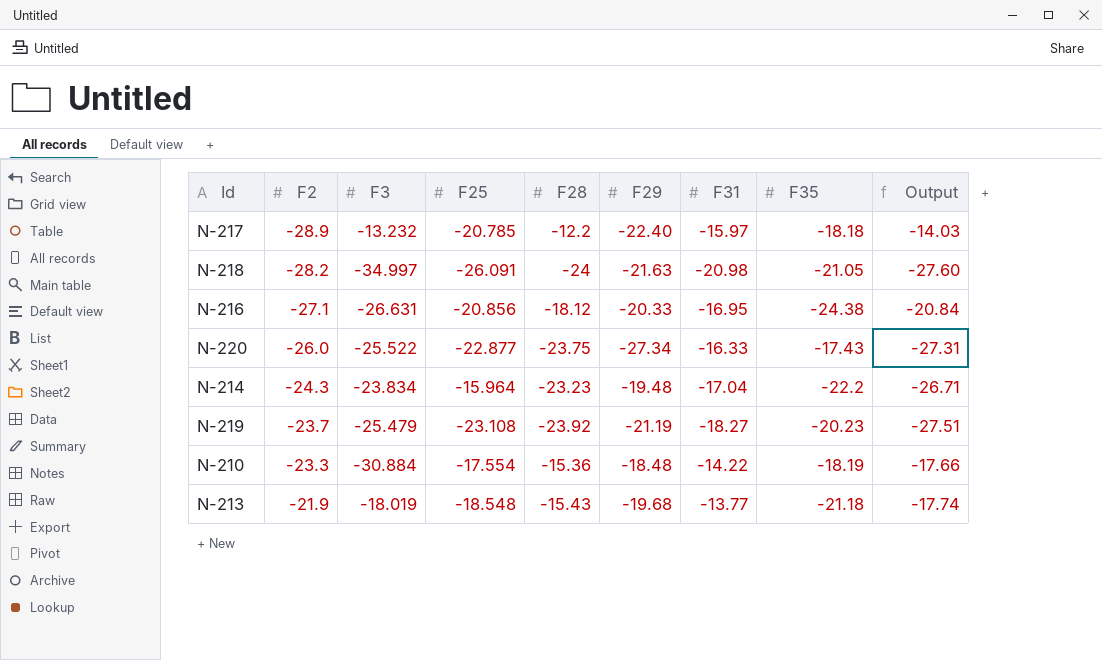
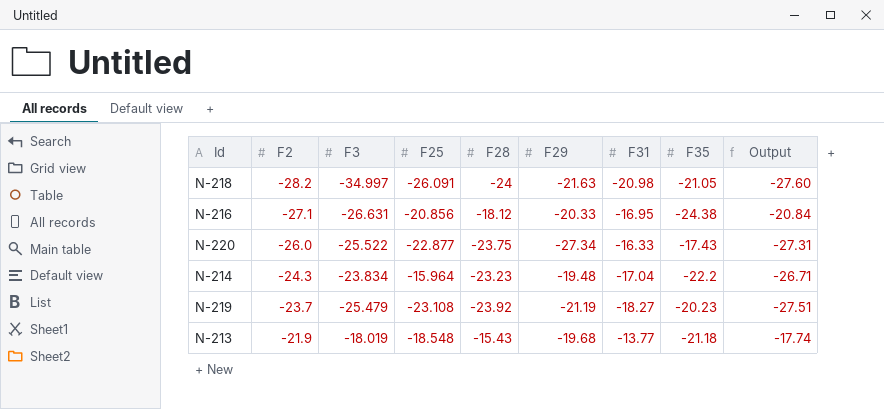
row N-217: -28.9 | -13.232 | -20.785 | -12.2 | -22.40 | -15.97 | -18.18 | -14.03 -> none
row N-210: -23.3 | -30.884 | -17.554 | -15.36 | -18.48 | -14.22 | -18.19 | -17.66 -> none

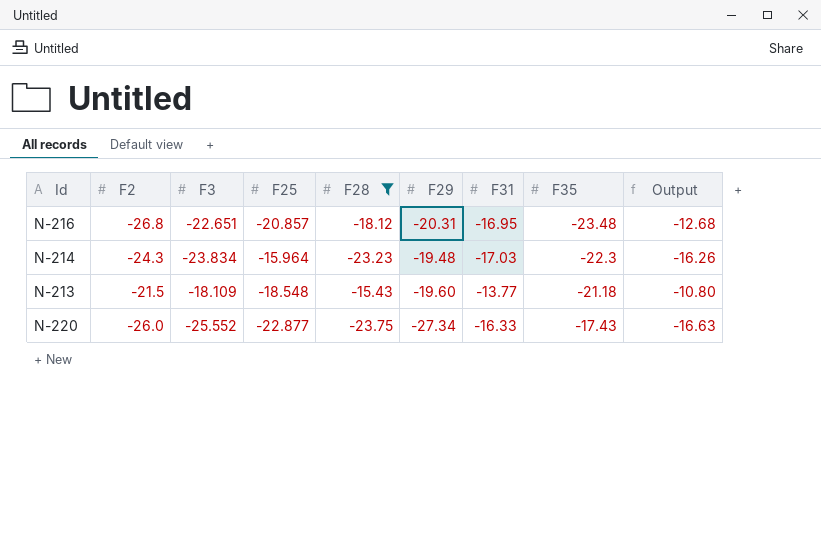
filter: none -> F28 >= -23.75
row order: F2 ascending -> F35 ascending
column Output | formula: [F28] * 1.15 -> [F28] * 0.7
N-216 | F2: -27.1 -> -26.8
N-216 | F3: -26.631 -> -22.651
N-216 | F25: -20.856 -> -20.857
N-216 | F29: -20.33 -> -20.31
N-216 | F35: -24.38 -> -23.48
N-214 | F31: -17.04 -> -17.03
N-214 | F35: -22.2 -> -22.3
N-213 | F2: -21.9 -> -21.5
N-213 | F3: -18.019 -> -18.109
N-213 | F29: -19.68 -> -19.60
N-220 | F3: -25.522 -> -25.552

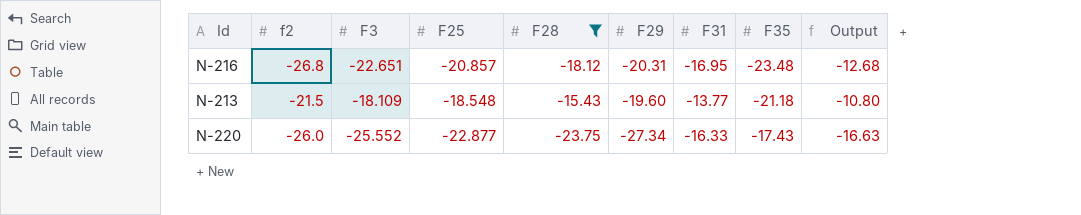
column name: F2 -> f2
row N-214: -24.3 | -23.834 | -15.964 | -23.23 | -19.48 | -17.03 | -22.3 | -16.26 -> none

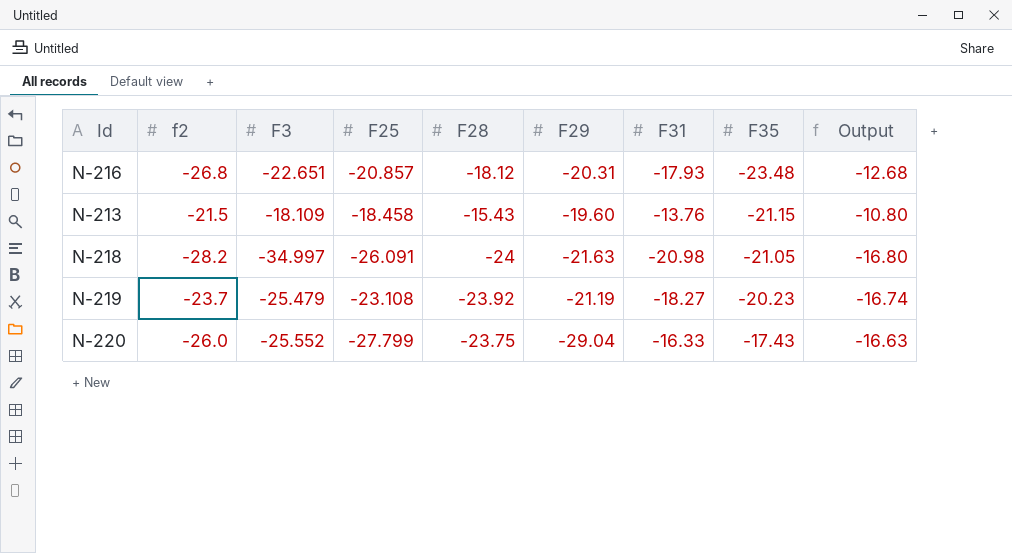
filter: F28 >= -23.75 -> none
N-216 | F31: -16.95 -> -17.93
N-213 | F25: -18.548 -> -18.458
N-213 | F31: -13.77 -> -13.76
N-213 | F35: -21.18 -> -21.15
N-220 | F25: -22.877 -> -27.799
N-220 | F29: -27.34 -> -29.04

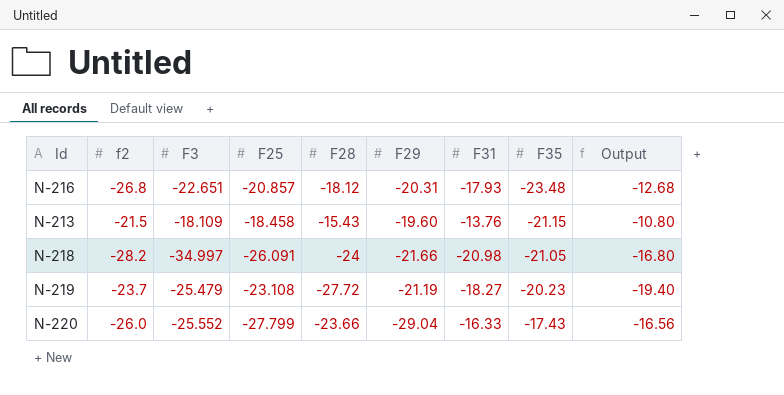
N-218 | F29: -21.63 -> -21.66
N-219 | F28: -23.92 -> -27.72
N-219 | Output: -16.74 -> -19.40
N-220 | F28: -23.75 -> -23.66
N-220 | Output: -16.63 -> -16.56

